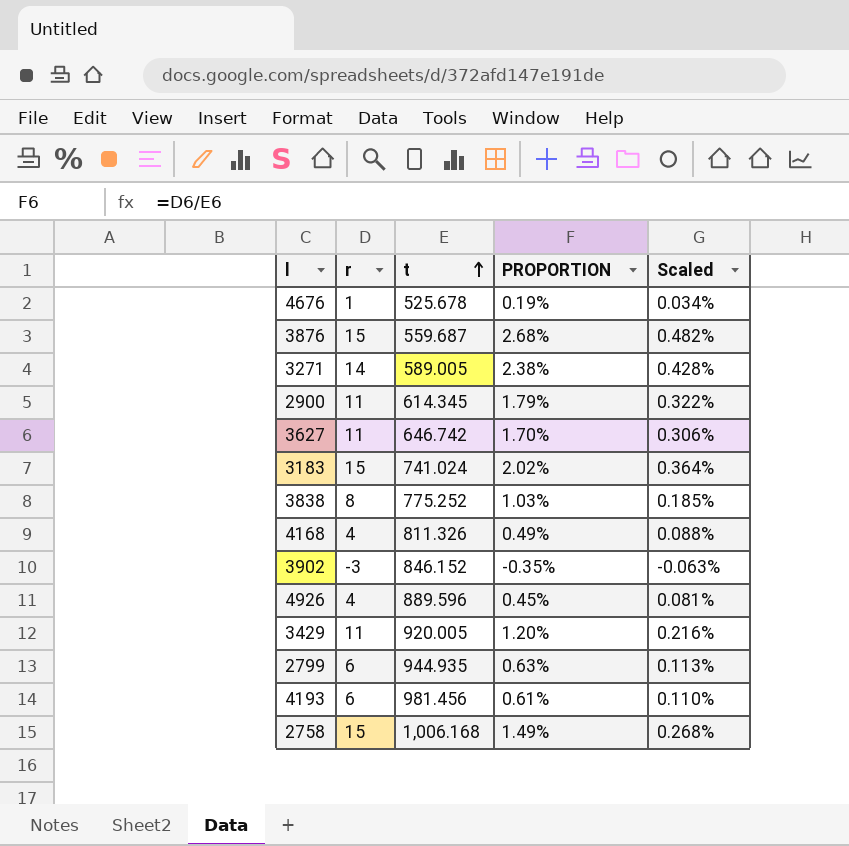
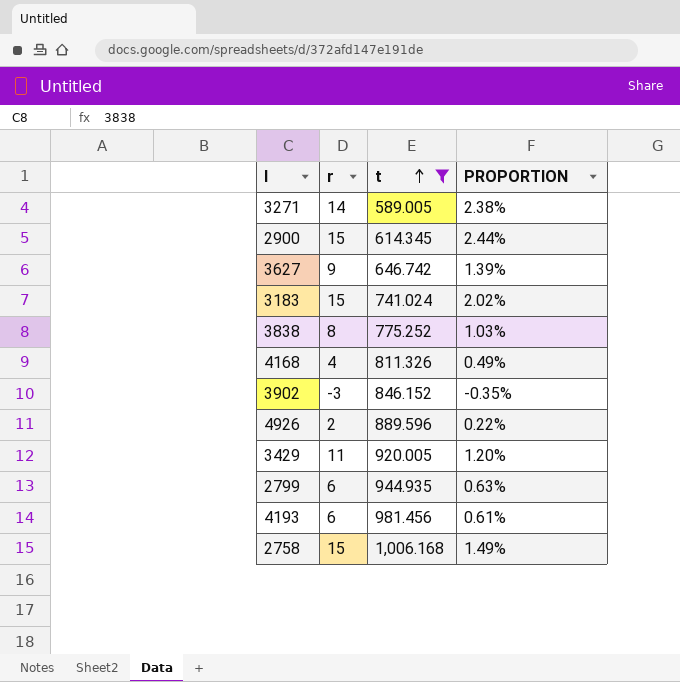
filter: none -> t >= 589.005
column Scaled | formula: [PROPORTION] * 0.18 -> none
2900 | r: 11 -> 15
2900 | PROPORTION: 1.79% -> 2.44%
3627 | r: 11 -> 9
3627 | PROPORTION: 1.70% -> 1.39%
4926 | r: 4 -> 2
4926 | PROPORTION: 0.45% -> 0.22%

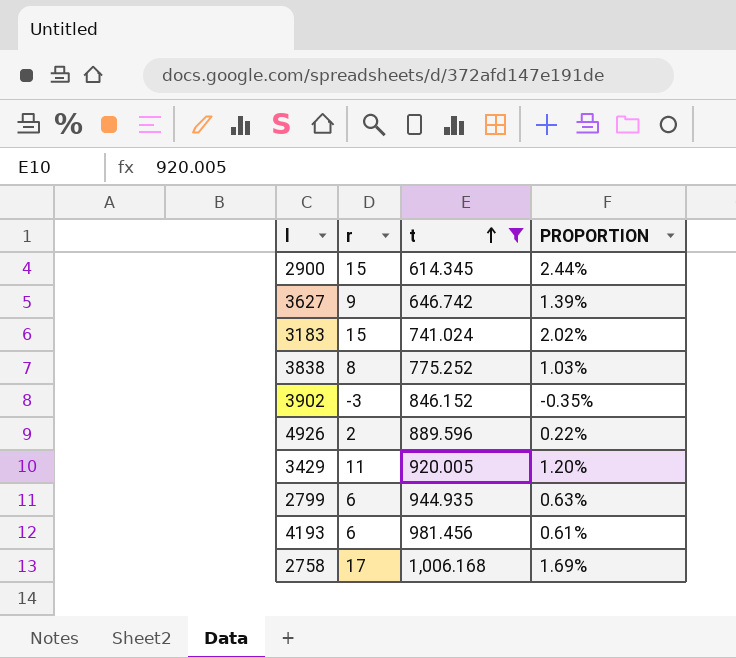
row 3271: 14 | 589.005 | 2.38% -> none
row 4168: 4 | 811.326 | 0.49% -> none
2758 | r: 15 -> 17
2758 | PROPORTION: 1.49% -> 1.69%

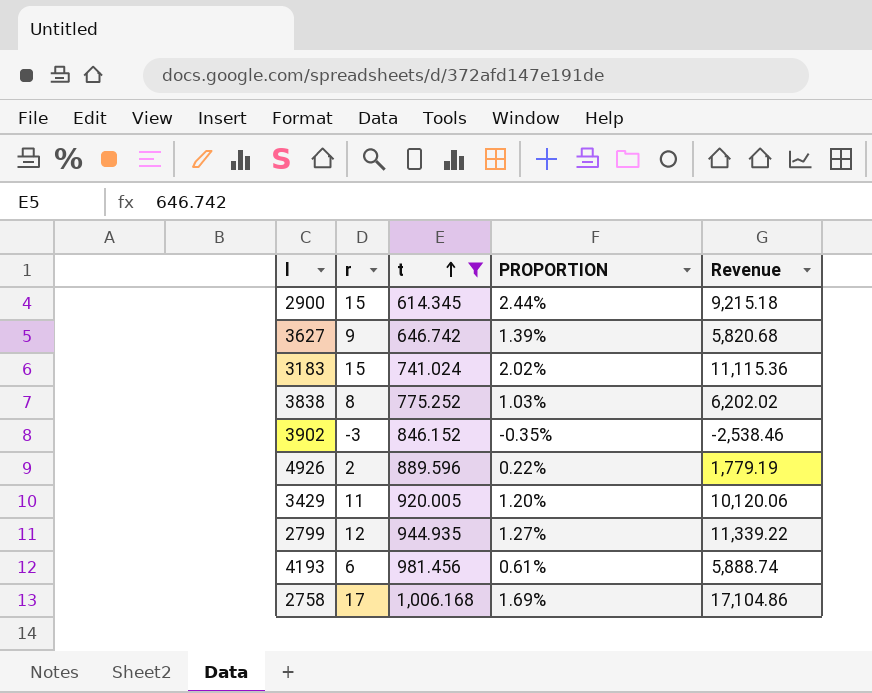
column Revenue | formula: none -> [r] * [t]
2799 | r: 6 -> 12
2799 | PROPORTION: 0.63% -> 1.27%

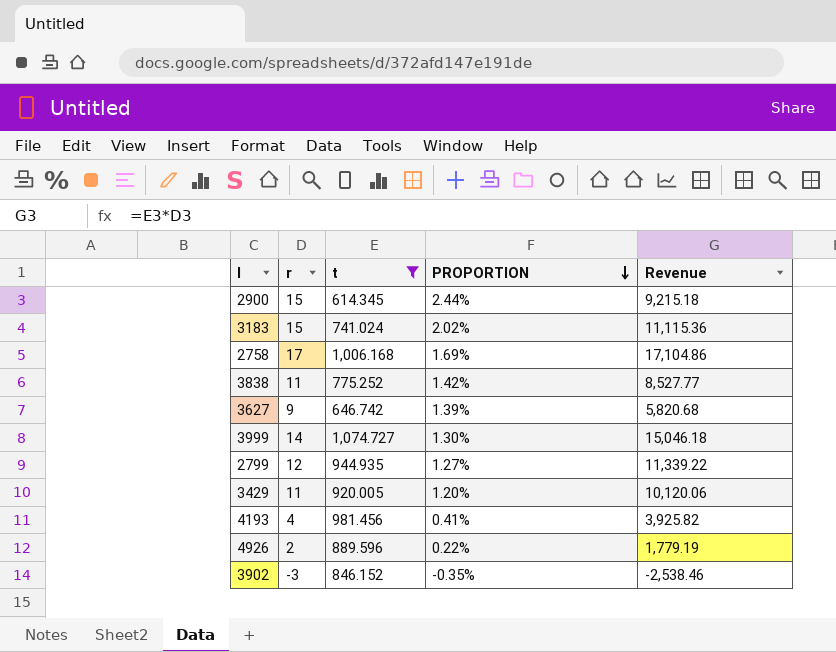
row order: t ascending -> PROPORTION descending
3838 | r: 8 -> 11
3838 | PROPORTION: 1.03% -> 1.42%
3838 | Revenue: 6,202.02 -> 8,527.77
row 3999: none -> 14 | 1,074.727 | 1.30% | 15,046.18
4193 | r: 6 -> 4
4193 | PROPORTION: 0.61% -> 0.41%
4193 | Revenue: 5,888.74 -> 3,925.82

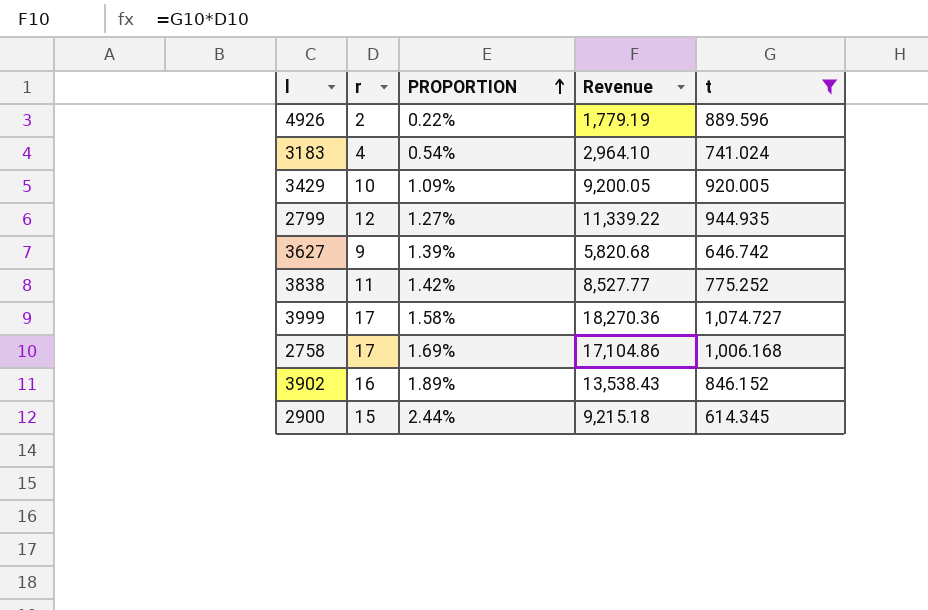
row order: PROPORTION descending -> PROPORTION ascending
column t | position: 3 -> 5
row 4193: 4 | 981.456 | 0.41% | 3,925.82 -> none
3183 | r: 15 -> 4
3183 | PROPORTION: 2.02% -> 0.54%
3183 | Revenue: 11,115.36 -> 2,964.10
3429 | r: 11 -> 10
3429 | PROPORTION: 1.20% -> 1.09%
3429 | Revenue: 10,120.06 -> 9,200.05
3999 | r: 14 -> 17
3999 | PROPORTION: 1.30% -> 1.58%
3999 | Revenue: 15,046.18 -> 18,270.36
3902 | r: -3 -> 16
3902 | PROPORTION: -0.35% -> 1.89%
3902 | Revenue: -2,538.46 -> 13,538.43

